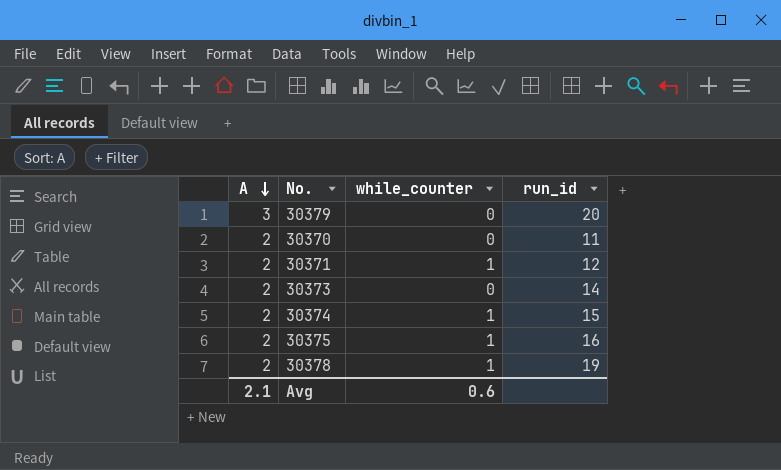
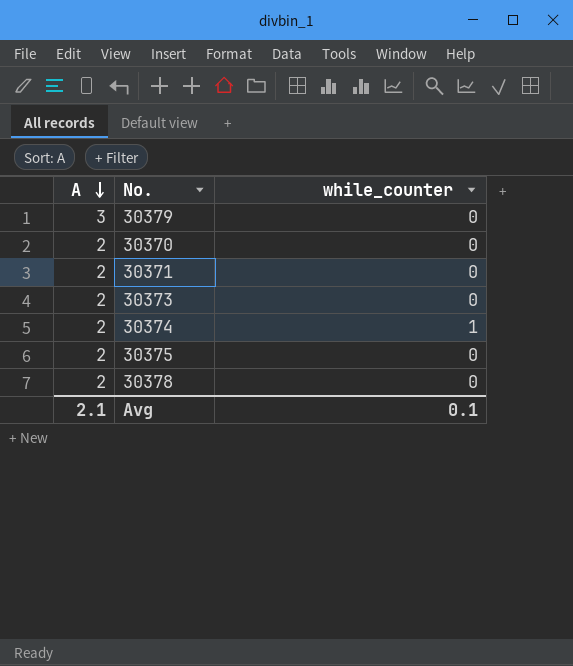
column run_id | position: 4 -> none
30371 | while_counter: 1 -> 0
30375 | while_counter: 1 -> 0
30378 | while_counter: 1 -> 0
Avg | while_counter: 0.6 -> 0.1

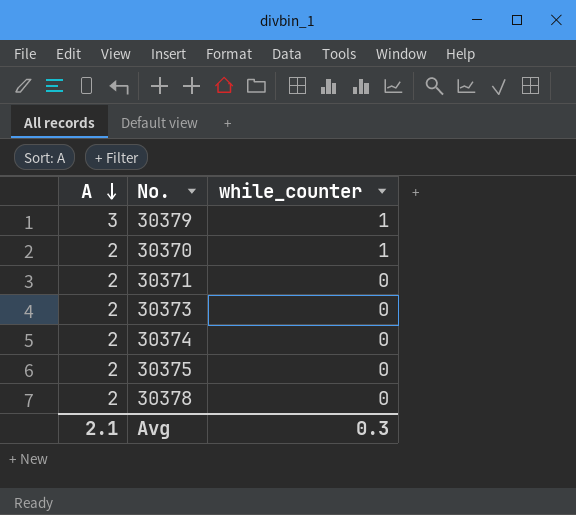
30379 | while_counter: 0 -> 1
30370 | while_counter: 0 -> 1
30374 | while_counter: 1 -> 0
Avg | while_counter: 0.1 -> 0.3

